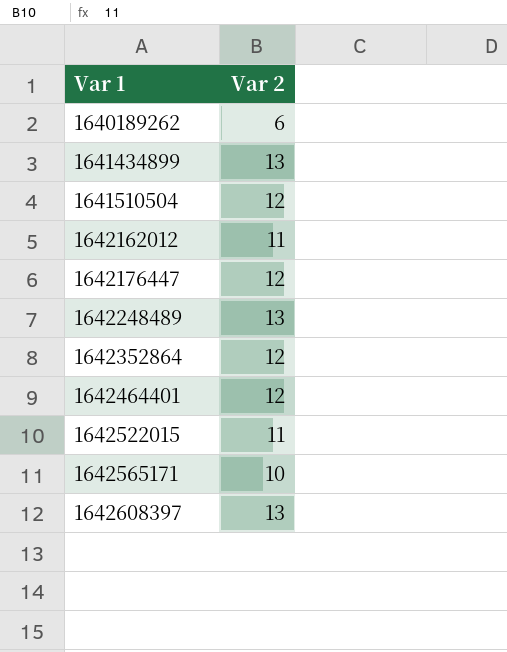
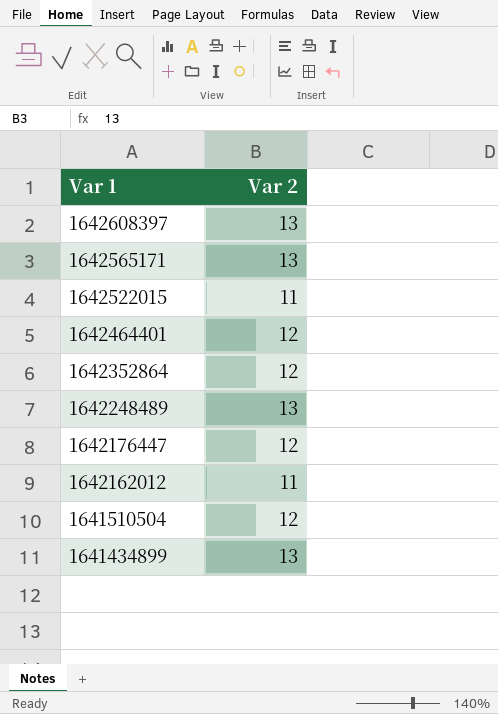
row order: Var 1 ascending -> Var 1 descending
row 1640189262: 6 -> none
1642565171 | Var 2: 10 -> 13

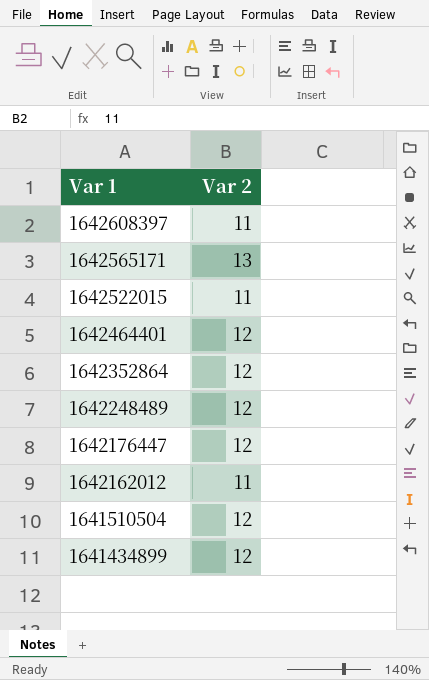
1642608397 | Var 2: 13 -> 11
1642248489 | Var 2: 13 -> 12
1641434899 | Var 2: 13 -> 12

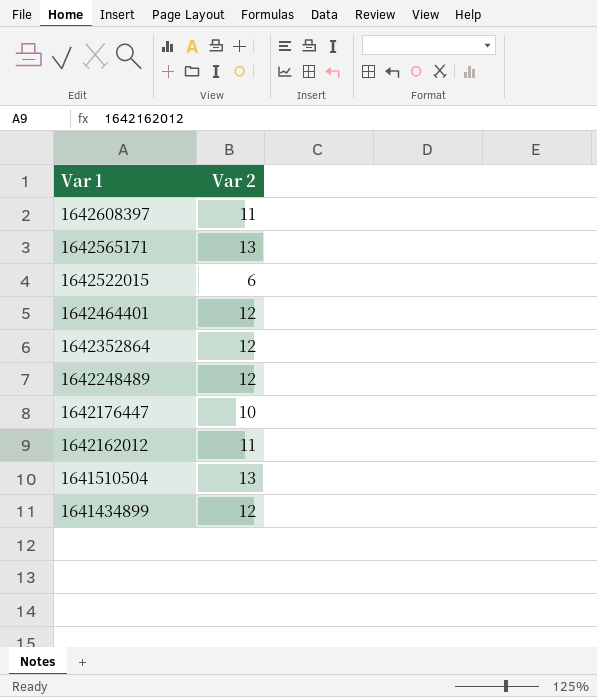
1642522015 | Var 2: 11 -> 6
1642176447 | Var 2: 12 -> 10
1641510504 | Var 2: 12 -> 13

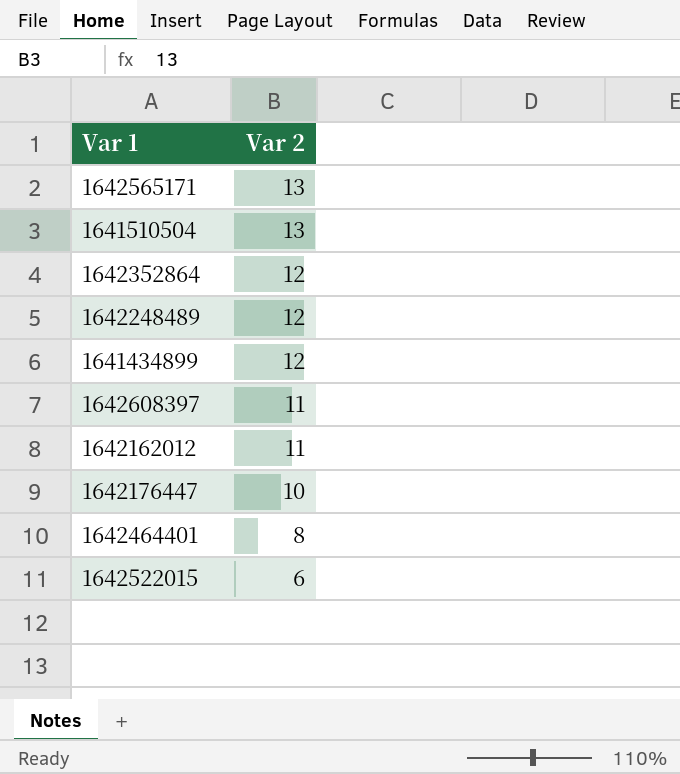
row order: Var 1 descending -> Var 2 descending
1642464401 | Var 2: 12 -> 8

